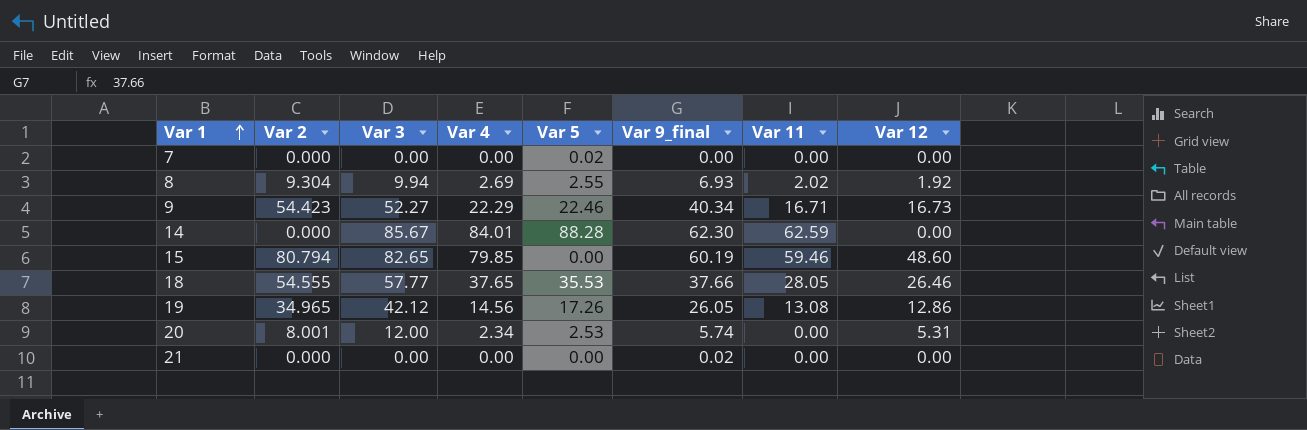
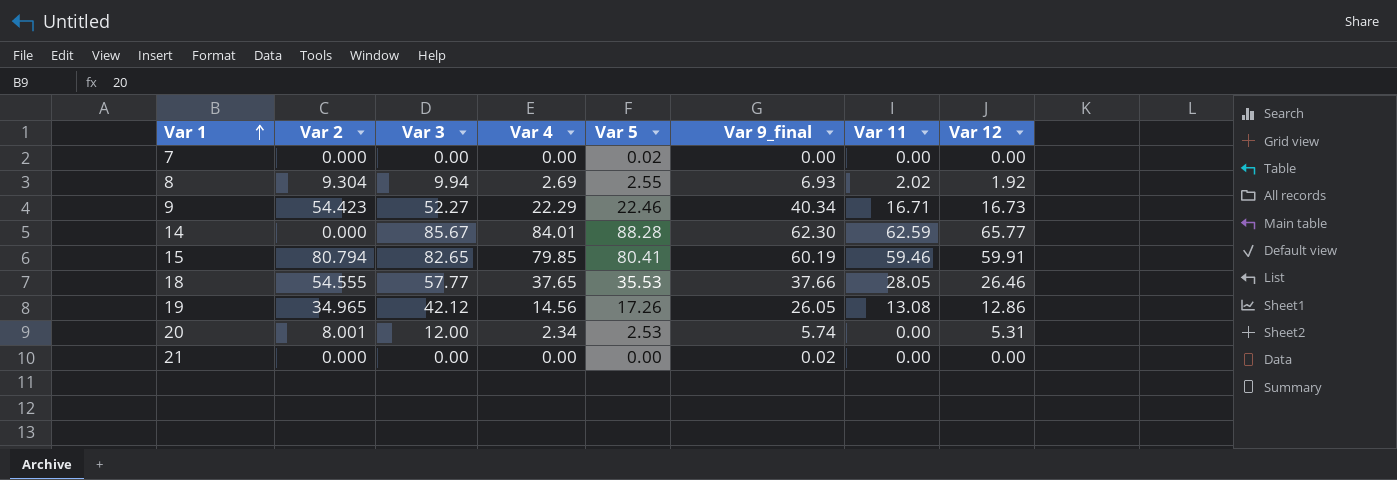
14 | Var 12: 0.00 -> 65.77
15 | Var 5: 0.00 -> 80.41
15 | Var 12: 48.60 -> 59.91

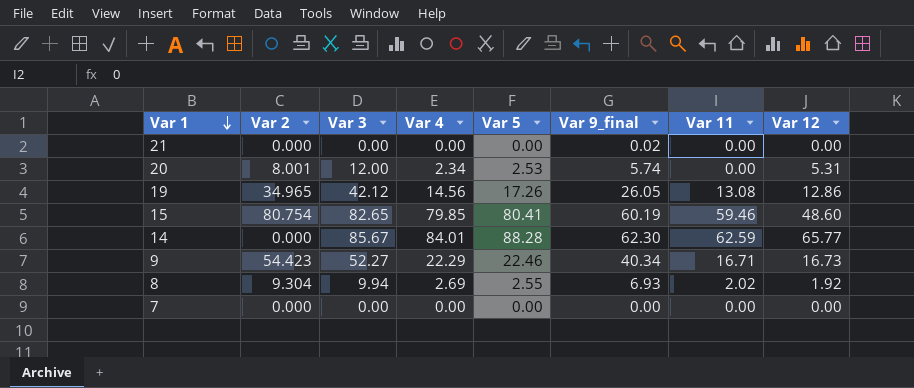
row order: Var 1 ascending -> Var 1 descending
row 18: 54.555 | 57.77 | 37.65 | 35.53 | 37.66 | 28.05 | 26.46 -> none
15 | Var 2: 80.794 -> 80.754
15 | Var 12: 59.91 -> 48.60
7 | Var 5: 0.02 -> 0.00

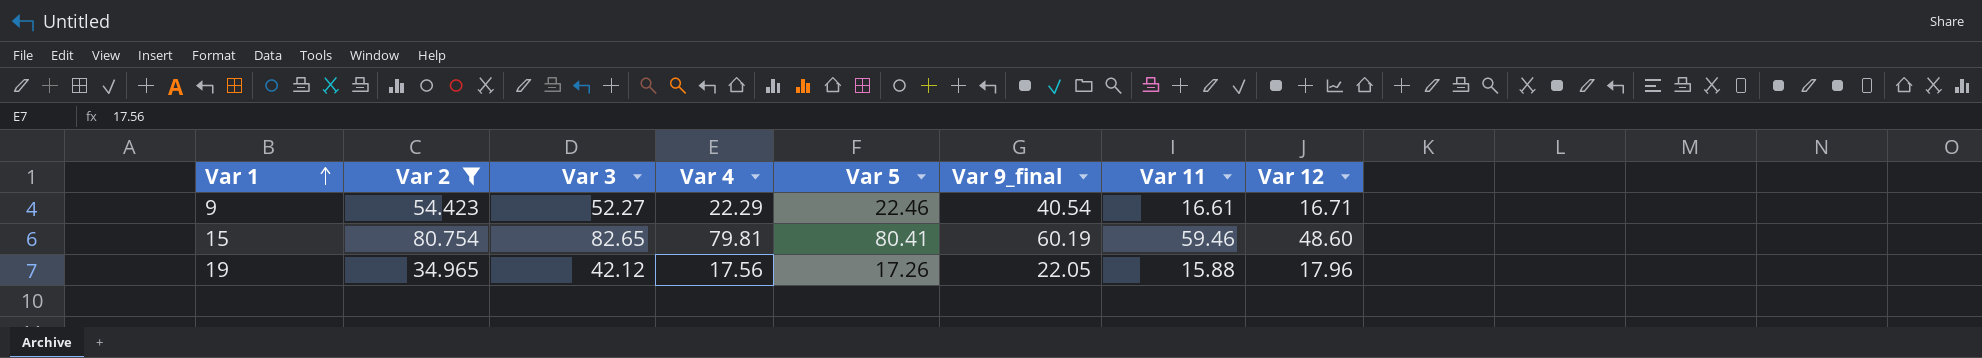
filter: none -> Var 2 >= 34.965
row order: Var 1 descending -> Var 1 ascending
9 | Var 9_final: 40.34 -> 40.54
9 | Var 11: 16.71 -> 16.61
9 | Var 12: 16.73 -> 16.71
15 | Var 4: 79.85 -> 79.81
19 | Var 4: 14.56 -> 17.56
19 | Var 9_final: 26.05 -> 22.05
19 | Var 11: 13.08 -> 15.88
19 | Var 12: 12.86 -> 17.96

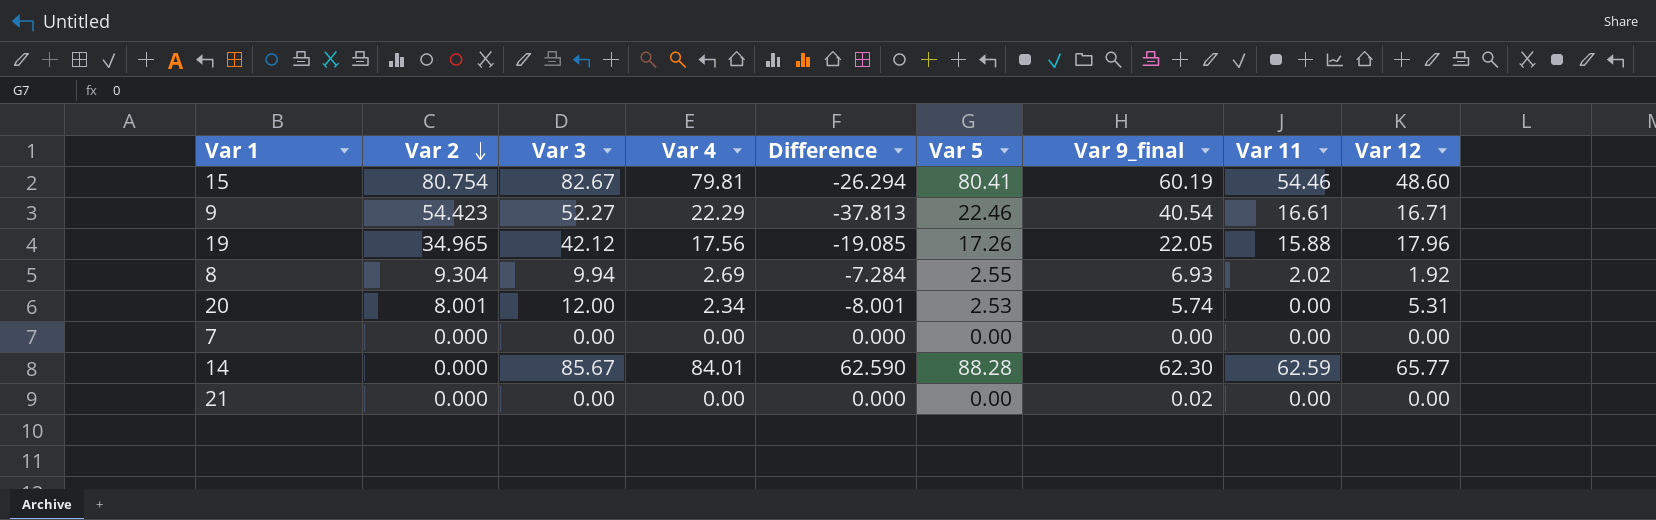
filter: Var 2 >= 34.965 -> none
row order: Var 1 ascending -> Var 2 descending
column Difference | formula: none -> [Var 11] - [Var 2]
15 | Var 3: 82.65 -> 82.67
15 | Var 11: 59.46 -> 54.46

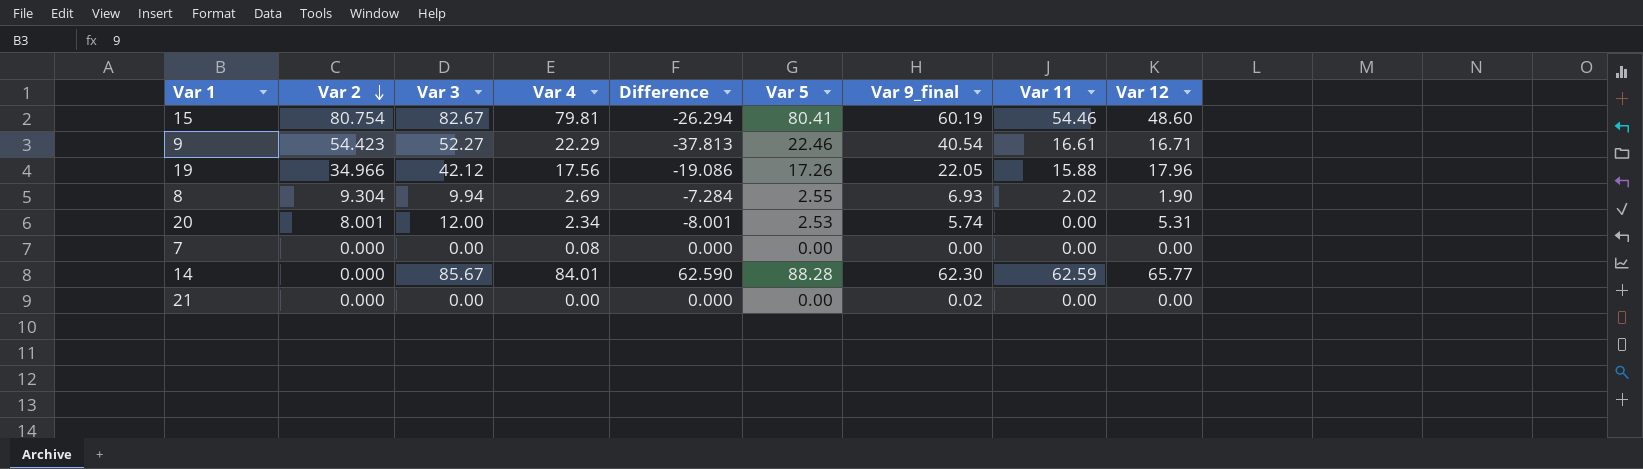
19 | Var 2: 34.965 -> 34.966
19 | Difference: -19.085 -> -19.086
8 | Var 12: 1.92 -> 1.90
7 | Var 4: 0.00 -> 0.08

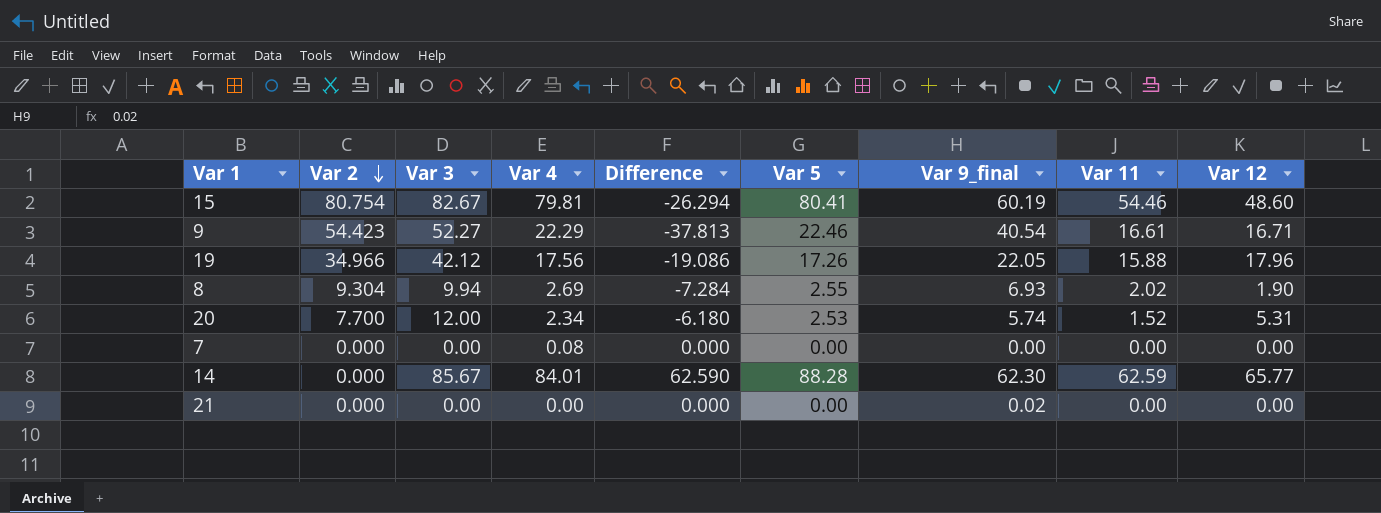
20 | Var 2: 8.001 -> 7.700
20 | Difference: -8.001 -> -6.180
20 | Var 11: 0.00 -> 1.52

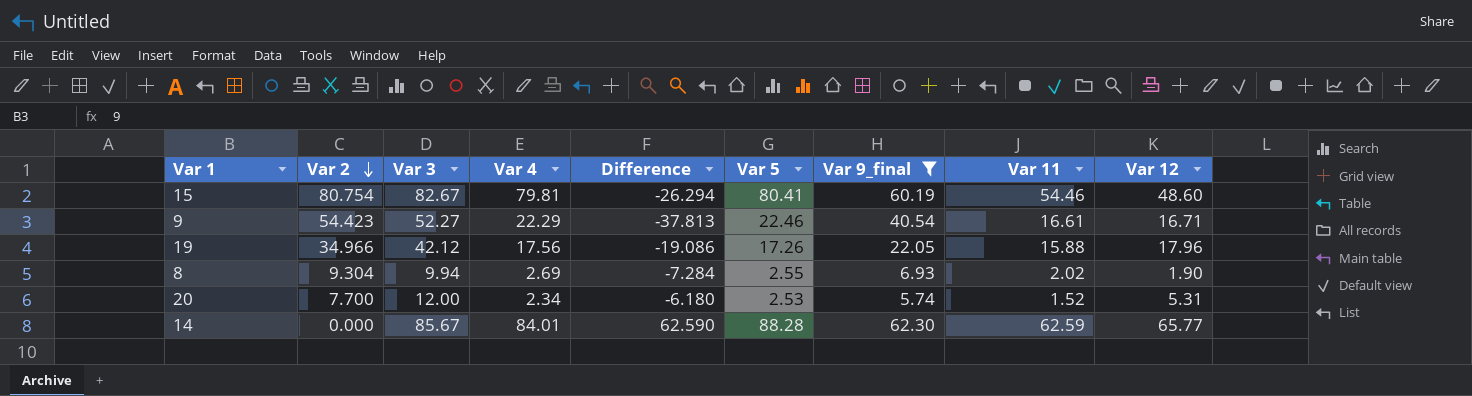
filter: none -> Var 9_final >= 5.74

